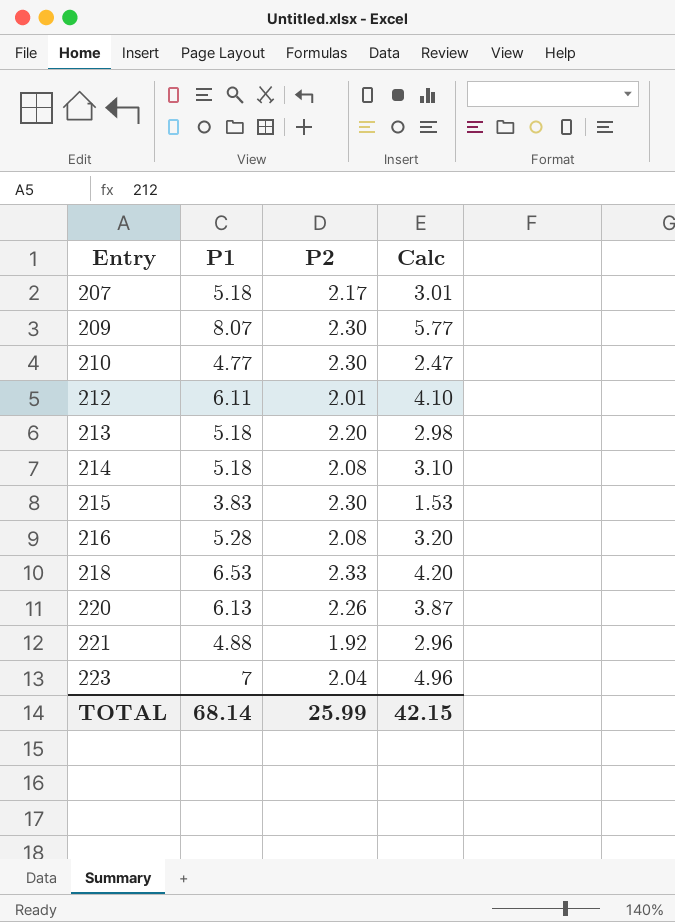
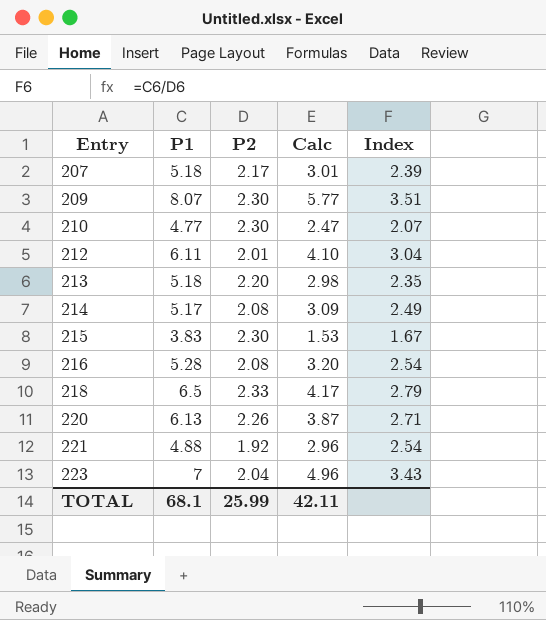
column Index | formula: none -> [P1] / [P2]
214 | P1: 5.18 -> 5.17
214 | Calc: 3.10 -> 3.09
218 | P1: 6.53 -> 6.5
218 | Calc: 4.20 -> 4.17
TOTAL | P1: 68.14 -> 68.1
TOTAL | Calc: 42.15 -> 42.11

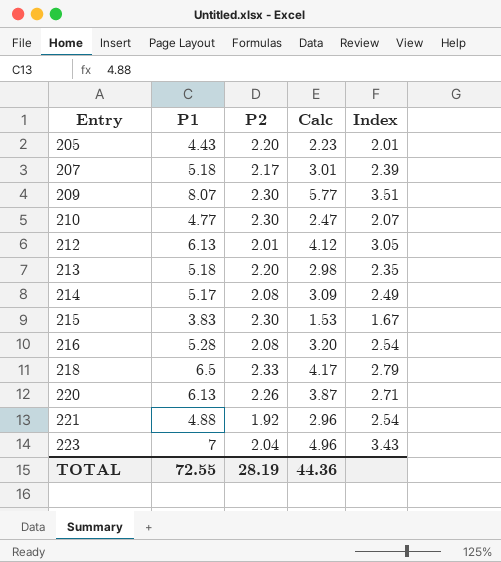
row 205: none -> 4.43 | 2.20 | 2.23 | 2.01
212 | P1: 6.11 -> 6.13
212 | Calc: 4.10 -> 4.12
212 | Index: 3.04 -> 3.05
TOTAL | P1: 68.1 -> 72.55
TOTAL | P2: 25.99 -> 28.19
TOTAL | Calc: 42.11 -> 44.36

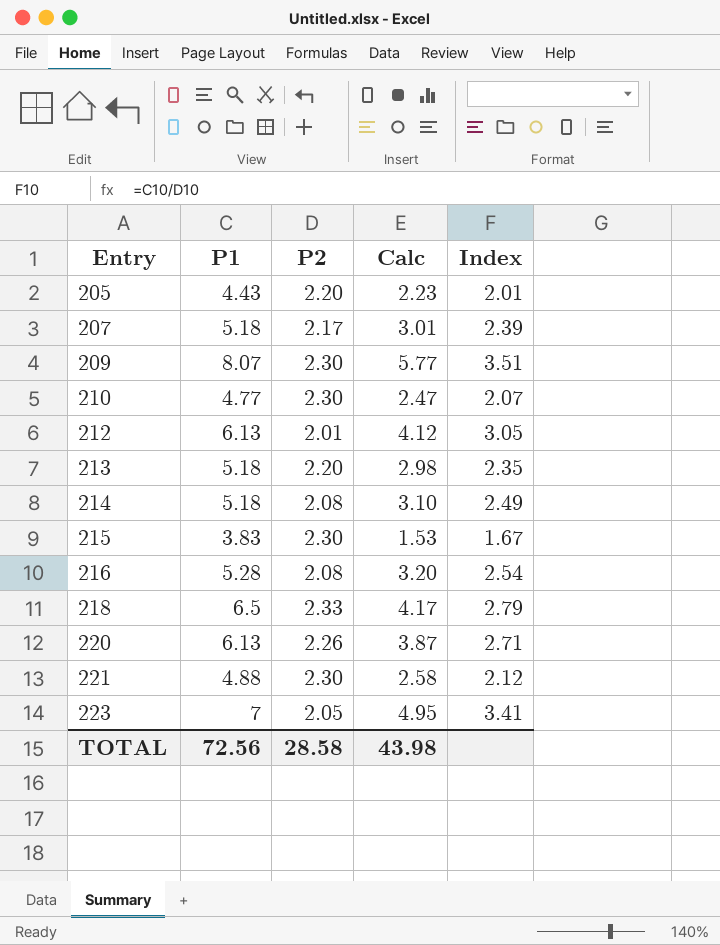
214 | P1: 5.17 -> 5.18
214 | Calc: 3.09 -> 3.10
221 | P2: 1.92 -> 2.30
221 | Calc: 2.96 -> 2.58
221 | Index: 2.54 -> 2.12
223 | P2: 2.04 -> 2.05
223 | Calc: 4.96 -> 4.95
223 | Index: 3.43 -> 3.41
TOTAL | P1: 72.55 -> 72.56
TOTAL | P2: 28.19 -> 28.58
TOTAL | Calc: 44.36 -> 43.98

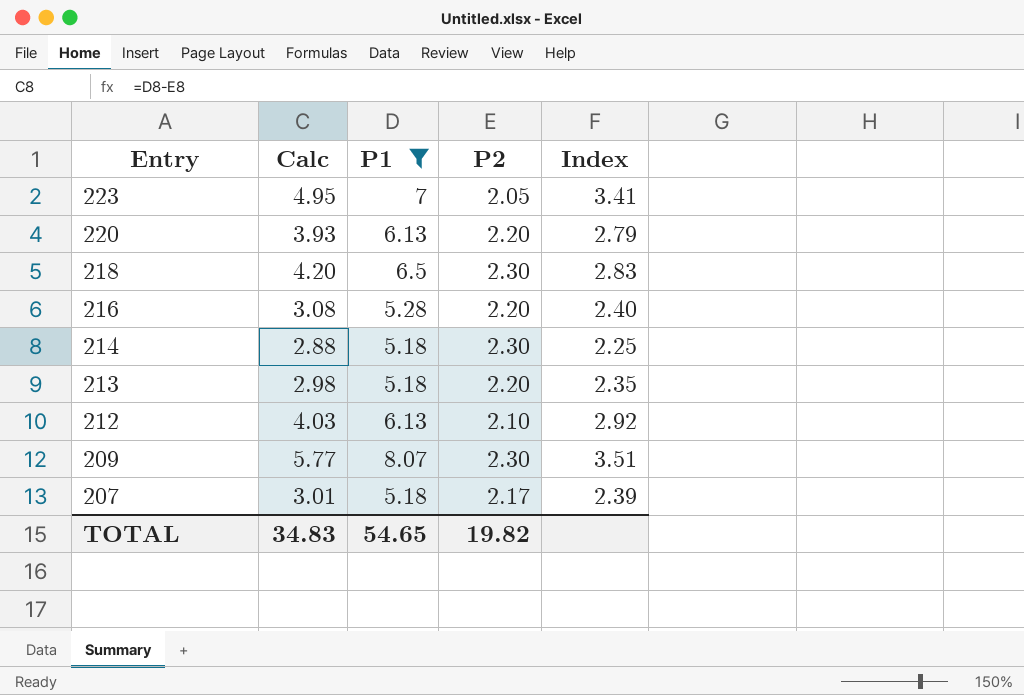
filter: none -> P1 >= 5.18
row order: Entry ascending -> Entry descending
column Calc | position: 4 -> 2
220 | Calc: 3.87 -> 3.93
220 | P2: 2.26 -> 2.20
220 | Index: 2.71 -> 2.79
218 | Calc: 4.17 -> 4.20
218 | P2: 2.33 -> 2.30
218 | Index: 2.79 -> 2.83
216 | Calc: 3.20 -> 3.08
216 | P2: 2.08 -> 2.20
216 | Index: 2.54 -> 2.40
214 | Calc: 3.10 -> 2.88
214 | P2: 2.08 -> 2.30
214 | Index: 2.49 -> 2.25
212 | Calc: 4.12 -> 4.03
212 | P2: 2.01 -> 2.10
212 | Index: 3.05 -> 2.92
TOTAL | Calc: 43.98 -> 34.83
TOTAL | P1: 72.56 -> 54.65
TOTAL | P2: 28.58 -> 19.82

